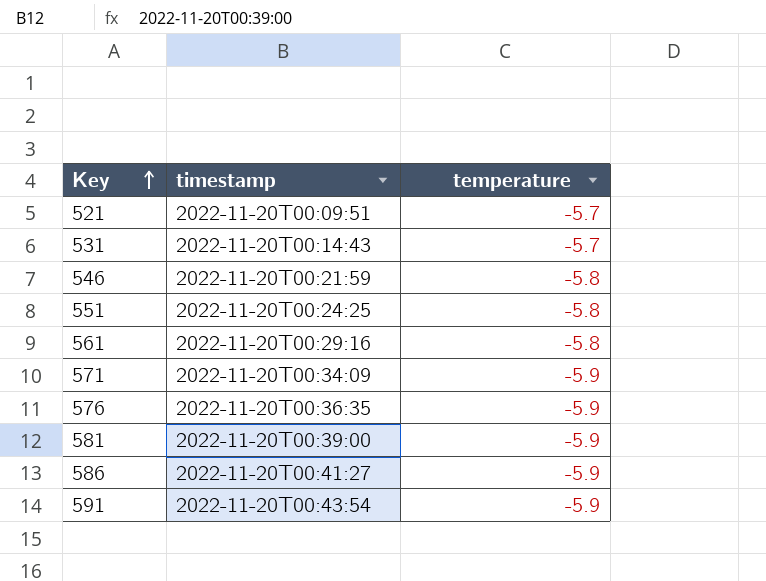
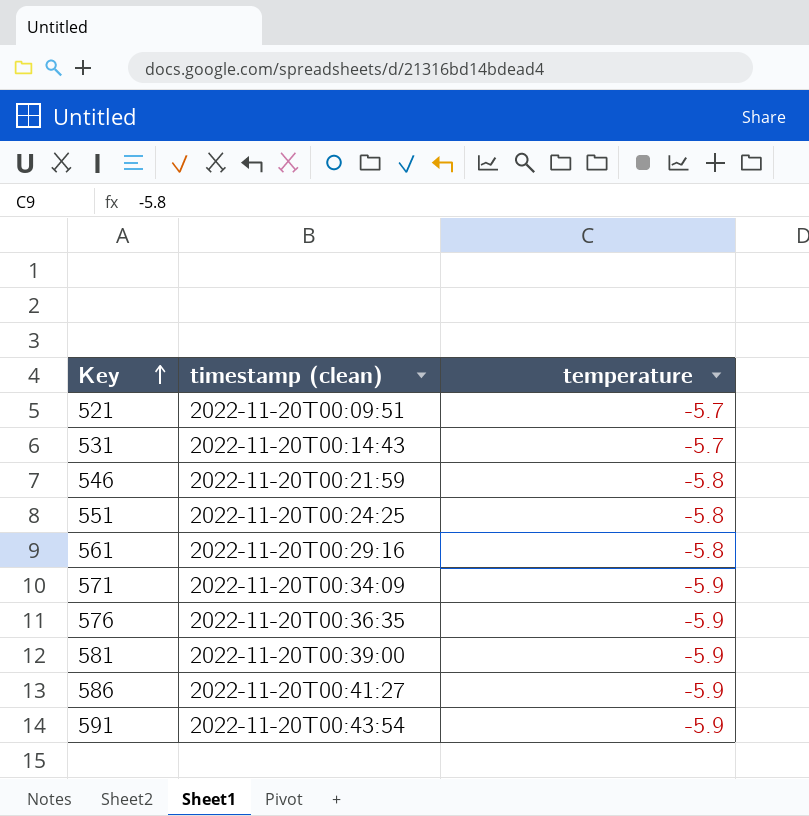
column name: timestamp -> timestamp (clean)

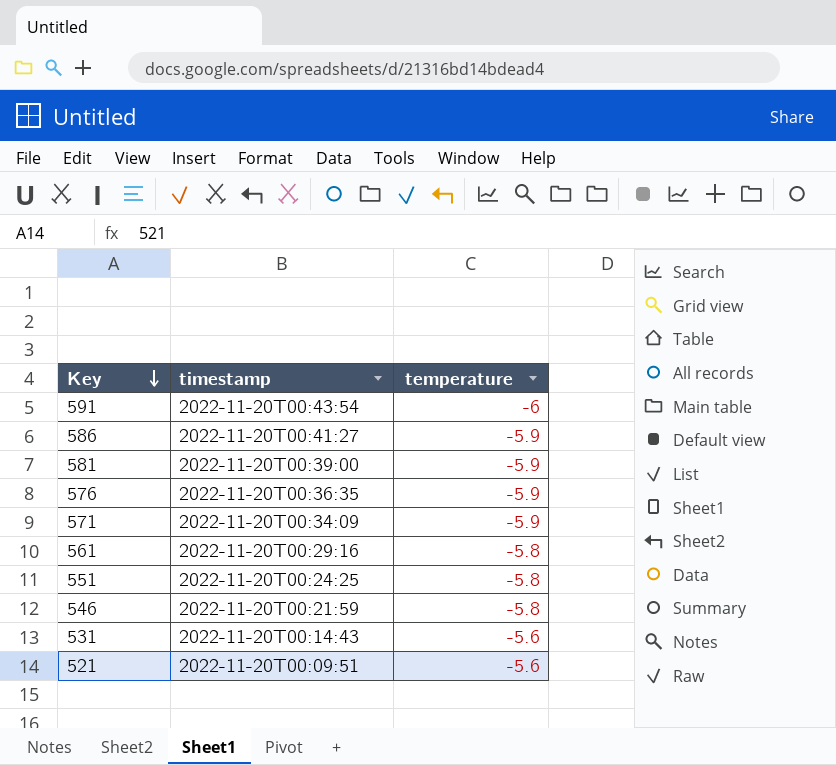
row order: Key ascending -> Key descending
column name: timestamp (clean) -> timestamp
591 | temperature: -5.9 -> -6
531 | temperature: -5.7 -> -5.6
521 | temperature: -5.7 -> -5.6

